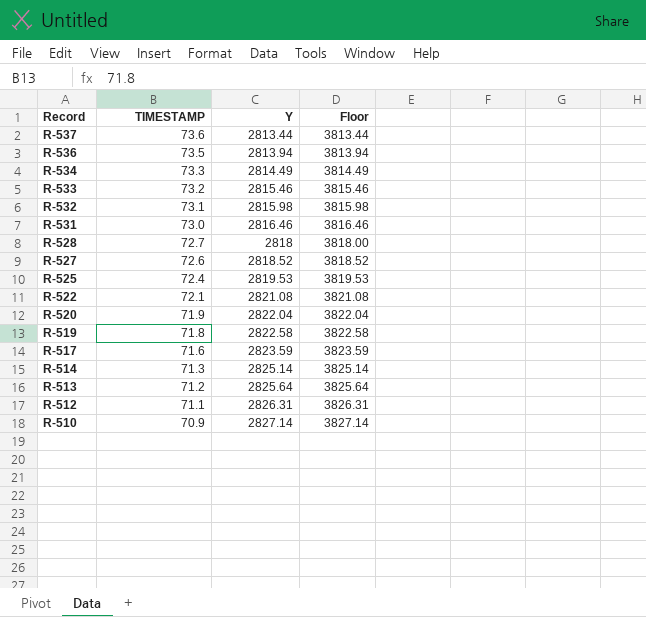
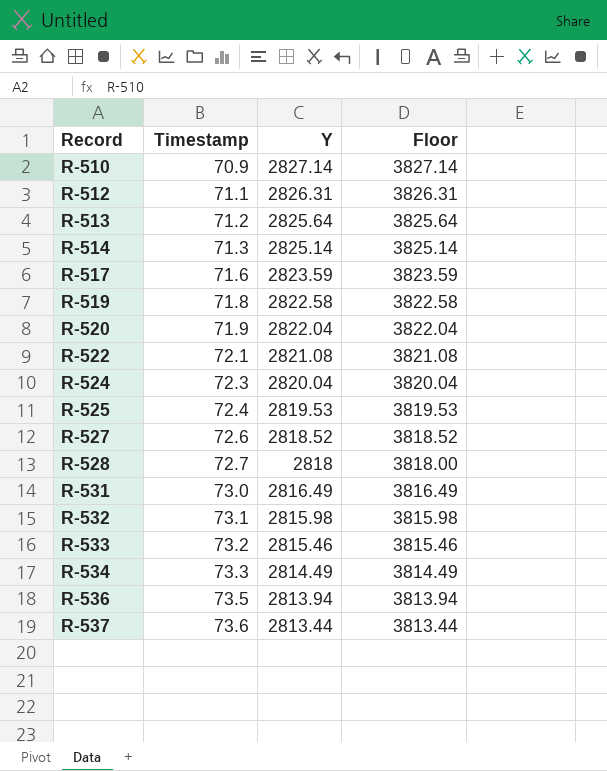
row order: Record descending -> Record ascending
column name: TIMESTAMP -> Timestamp
row R-524: none -> 72.3 | 2820.04 | 3820.04
R-531 | Y: 2816.46 -> 2816.49
R-531 | Floor: 3816.46 -> 3816.49

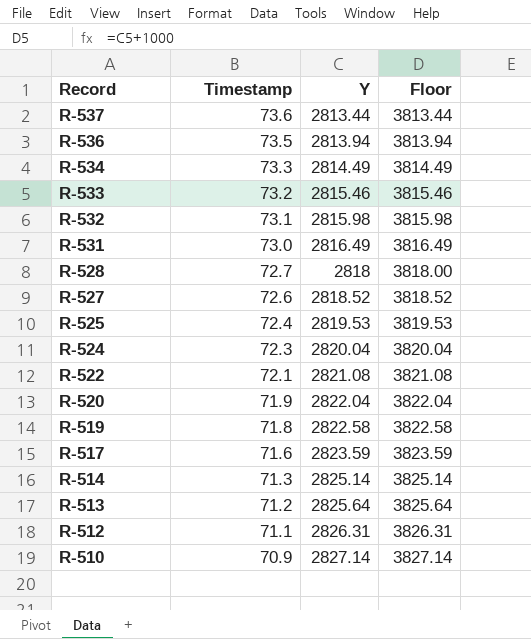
row order: Record ascending -> Record descending

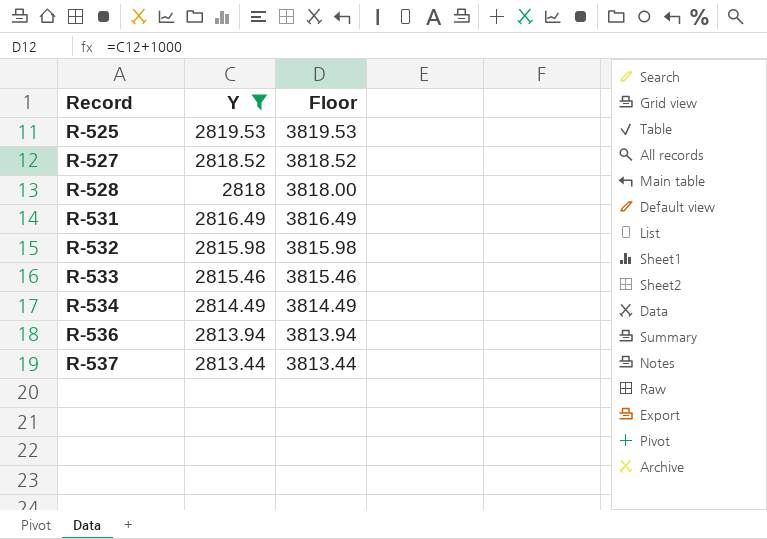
filter: none -> Y <= 2819.53
row order: Record descending -> Record ascending
column Timestamp | position: 2 -> none

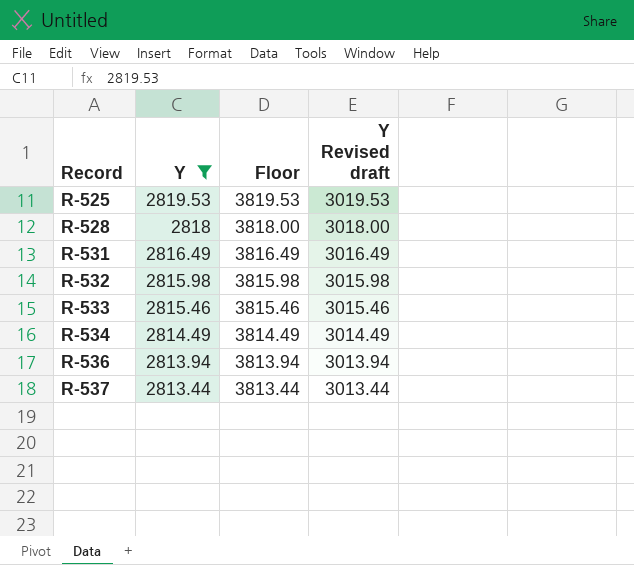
column Y Revised draft | formula: none -> [Y] + 200
row R-527: 2818.52 | 3818.52 -> none

